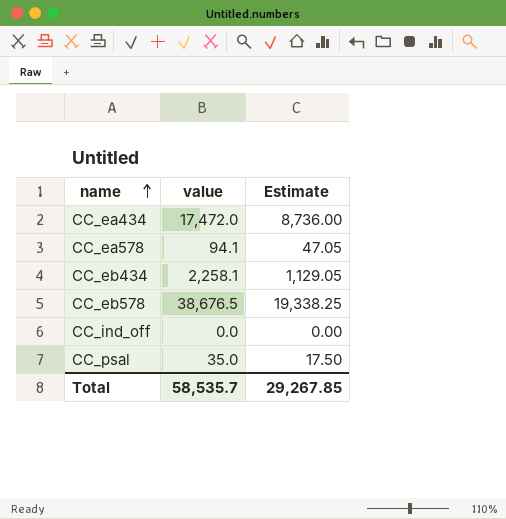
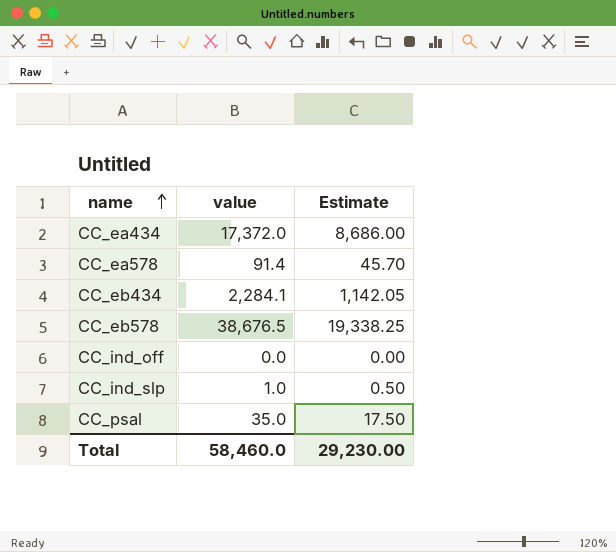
CC_ea434 | value: 17,472.0 -> 17,372.0
CC_ea434 | Estimate: 8,736.00 -> 8,686.00
CC_ea578 | value: 94.1 -> 91.4
CC_ea578 | Estimate: 47.05 -> 45.70
CC_eb434 | value: 2,258.1 -> 2,284.1
CC_eb434 | Estimate: 1,129.05 -> 1,142.05
row CC_ind_slp: none -> 1.0 | 0.50
Total | value: 58,535.7 -> 58,460.0
Total | Estimate: 29,267.85 -> 29,230.00

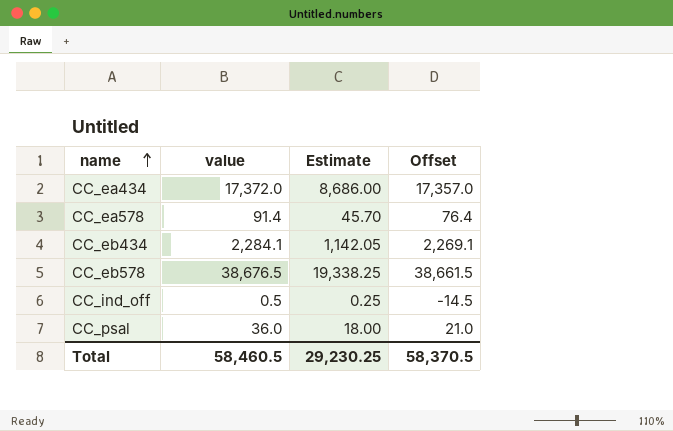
column Offset | formula: none -> [value] - 15
row CC_ind_slp: 1.0 | 0.50 -> none
CC_ind_off | value: 0.0 -> 0.5
CC_ind_off | Estimate: 0.00 -> 0.25
CC_psal | value: 35.0 -> 36.0
CC_psal | Estimate: 17.50 -> 18.00
Total | value: 58,460.0 -> 58,460.5
Total | Estimate: 29,230.00 -> 29,230.25

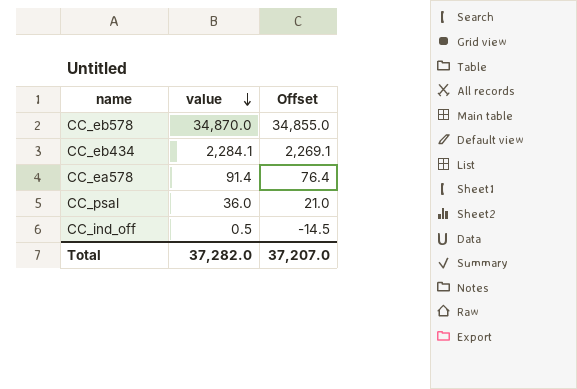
row order: name ascending -> value descending
column Estimate | formula: [value] * 0.5 -> none
row CC_ea434: 17,372.0 | 8,686.00 | 17,357.0 -> none
CC_eb578 | value: 38,676.5 -> 34,870.0
CC_eb578 | Offset: 38,661.5 -> 34,855.0
Total | value: 58,460.5 -> 37,282.0
Total | Offset: 58,370.5 -> 37,207.0

